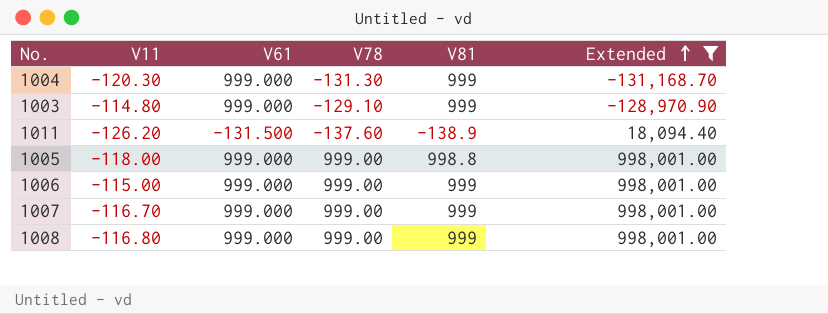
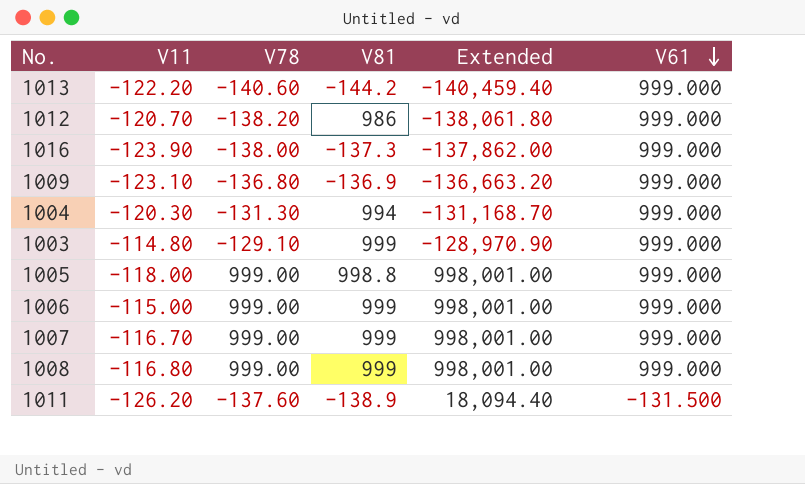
filter: Extended >= -131,168.70 -> none
row order: Extended ascending -> V61 descending
column V61 | position: 3 -> 6
1004 | V81: 999 -> 994

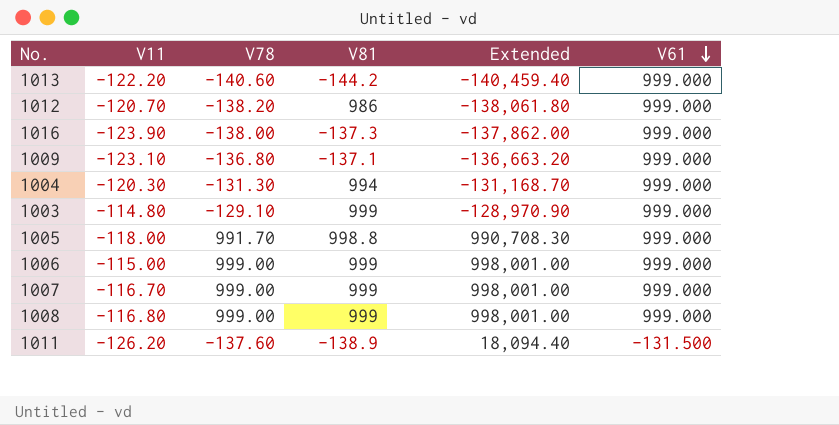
1009 | V81: -136.9 -> -137.1
1005 | V78: 999.00 -> 991.70
1005 | Extended: 998,001.00 -> 990,708.30

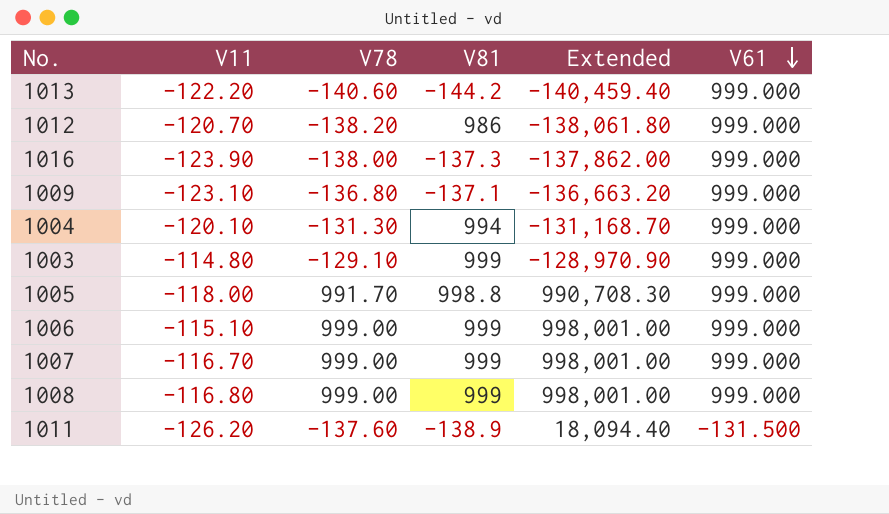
1004 | V11: -120.30 -> -120.10
1006 | V11: -115.00 -> -115.10

